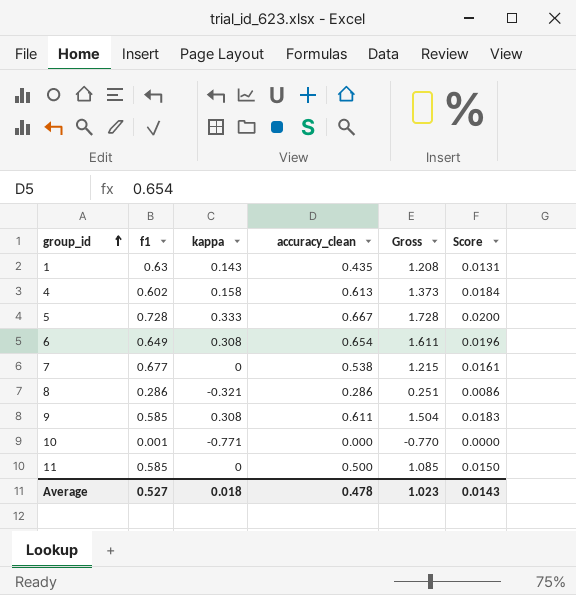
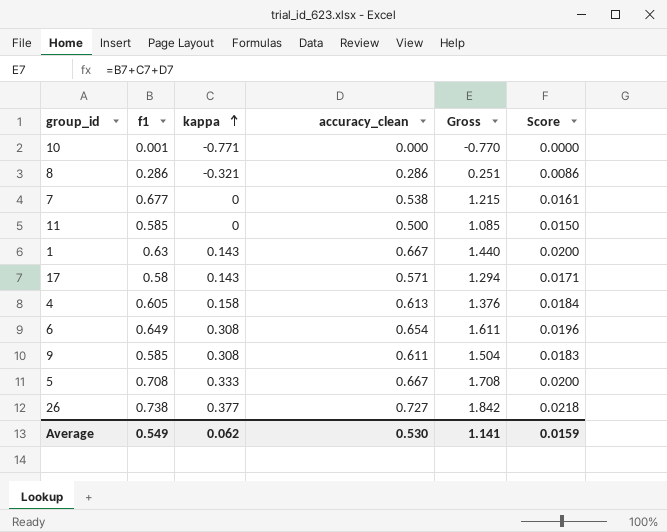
row order: group_id ascending -> kappa ascending
1 | accuracy_clean: 0.435 -> 0.667
1 | Gross: 1.208 -> 1.440
1 | Score: 0.0131 -> 0.0200
row 17: none -> 0.58 | 0.143 | 0.571 | 1.294 | 0.0171
4 | f1: 0.602 -> 0.605
4 | Gross: 1.373 -> 1.376
5 | f1: 0.728 -> 0.708
5 | Gross: 1.728 -> 1.708
row 26: none -> 0.738 | 0.377 | 0.727 | 1.842 | 0.0218
Average | f1: 0.527 -> 0.549
Average | kappa: 0.018 -> 0.062
Average | accuracy_clean: 0.478 -> 0.530
Average | Gross: 1.023 -> 1.141
Average | Score: 0.0143 -> 0.0159

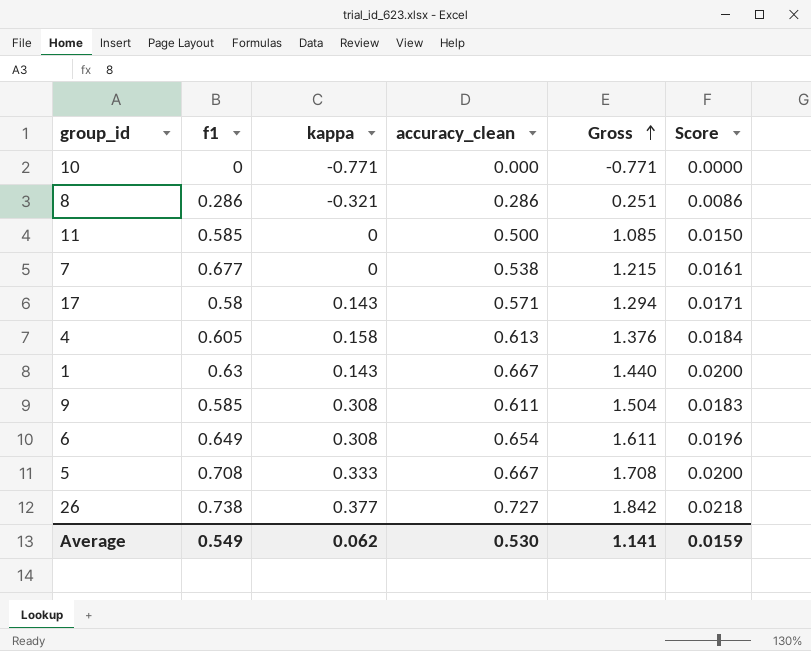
row order: kappa ascending -> Gross ascending
10 | f1: 0.001 -> 0
10 | Gross: -0.770 -> -0.771

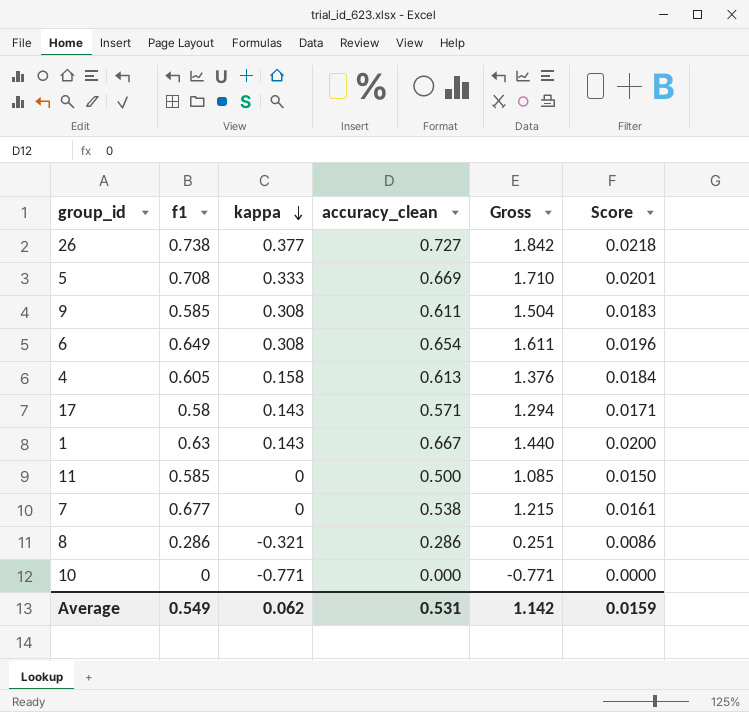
row order: Gross ascending -> kappa descending
5 | accuracy_clean: 0.667 -> 0.669
5 | Gross: 1.708 -> 1.710
5 | Score: 0.0200 -> 0.0201
Average | accuracy_clean: 0.530 -> 0.531
Average | Gross: 1.141 -> 1.142

